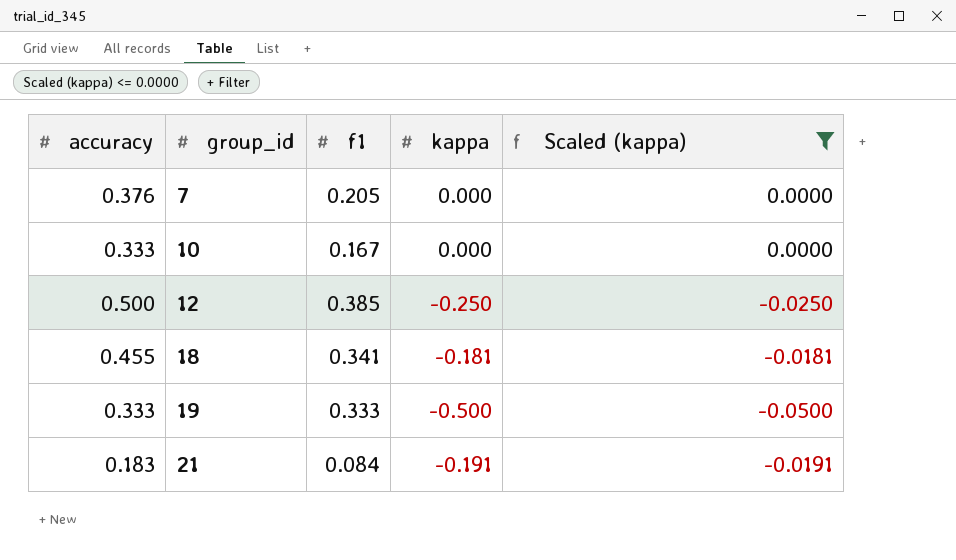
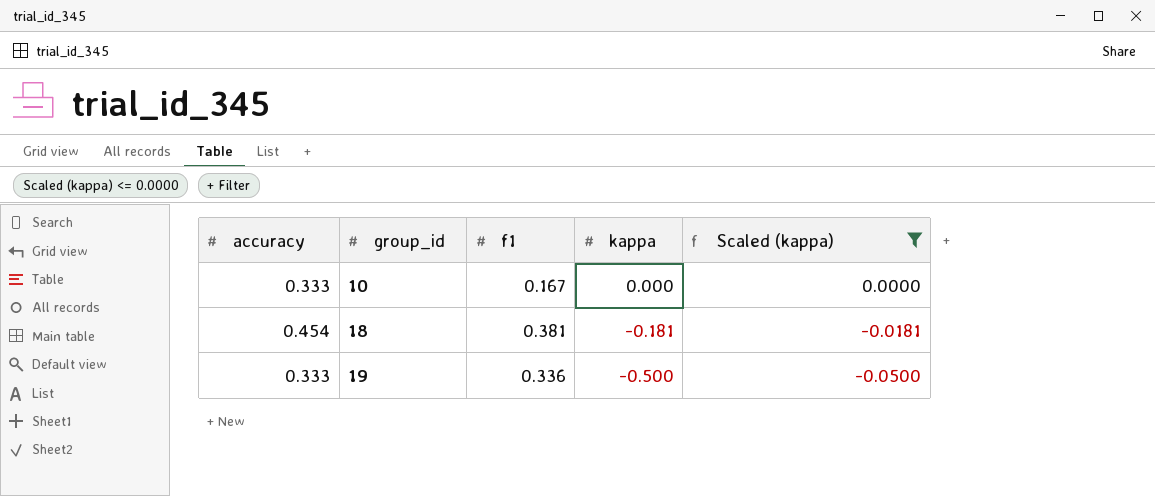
row 7: 0.376 | 0.205 | 0.000 | 0.0000 -> none
row 12: 0.500 | 0.385 | -0.250 | -0.0250 -> none
row 21: 0.183 | 0.084 | -0.191 | -0.0191 -> none
18 | accuracy: 0.455 -> 0.454
18 | f1: 0.341 -> 0.381
19 | f1: 0.333 -> 0.336

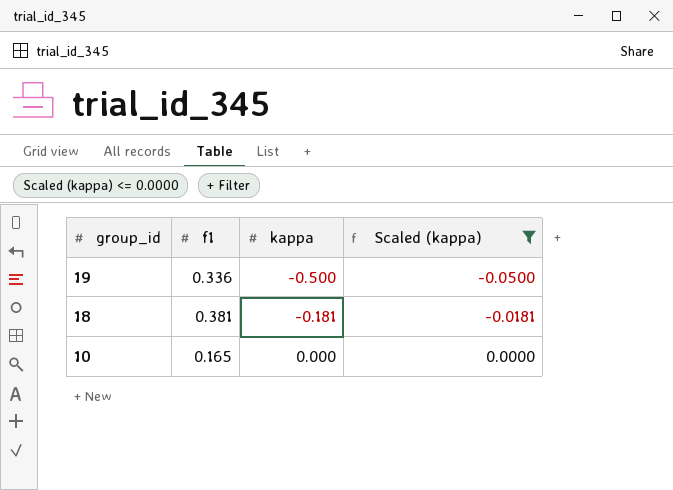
row order: group_id ascending -> group_id descending
column accuracy | position: 1 -> none
10 | f1: 0.167 -> 0.165

